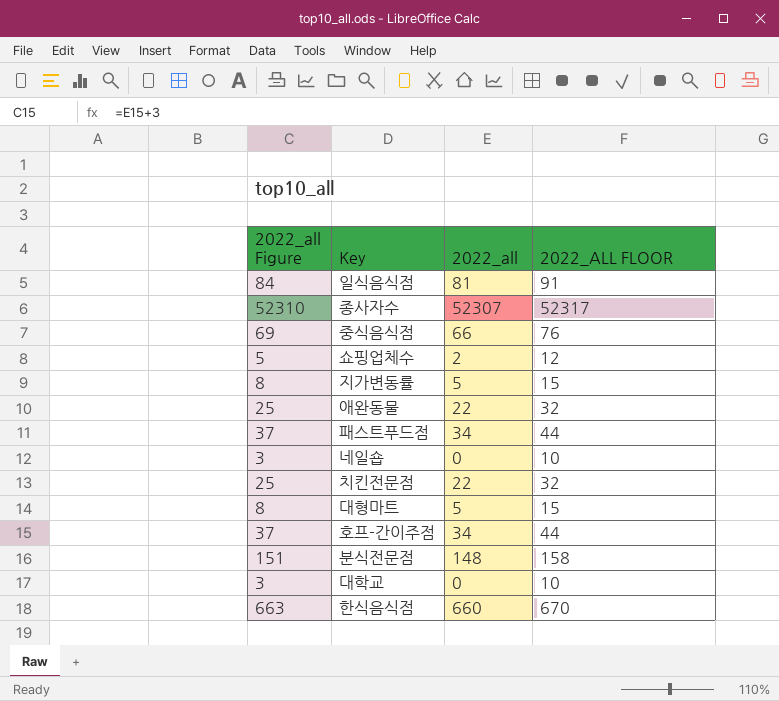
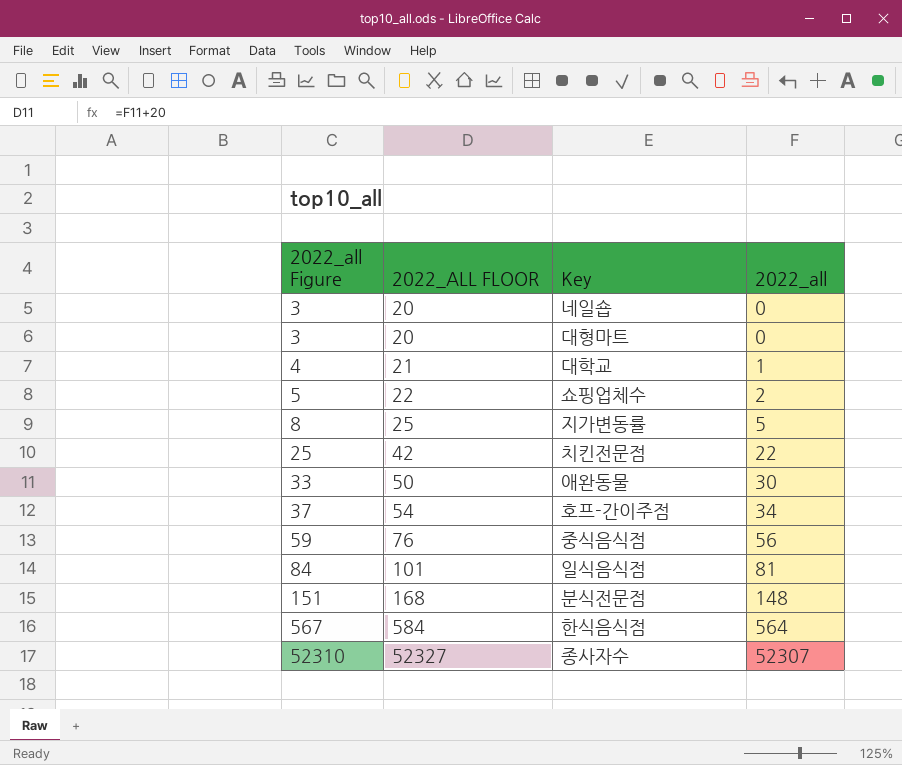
row order: none -> 2022_all Figure ascending
column 2022_ALL FLOOR | formula: [2022_all] + 10 -> [2022_all] + 20
column 2022_ALL FLOOR | position: 4 -> 2
row 패스트푸드점: 37 | 34 | 44 -> none
대형마트 | 2022_all Figure: 8 -> 3
대형마트 | 2022_all: 5 -> 0
대학교 | 2022_all Figure: 3 -> 4
대학교 | 2022_all: 0 -> 1
애완동물 | 2022_all Figure: 25 -> 33
애완동물 | 2022_all: 22 -> 30
중식음식점 | 2022_all Figure: 69 -> 59
중식음식점 | 2022_all: 66 -> 56
한식음식점 | 2022_all Figure: 663 -> 567
한식음식점 | 2022_all: 660 -> 564

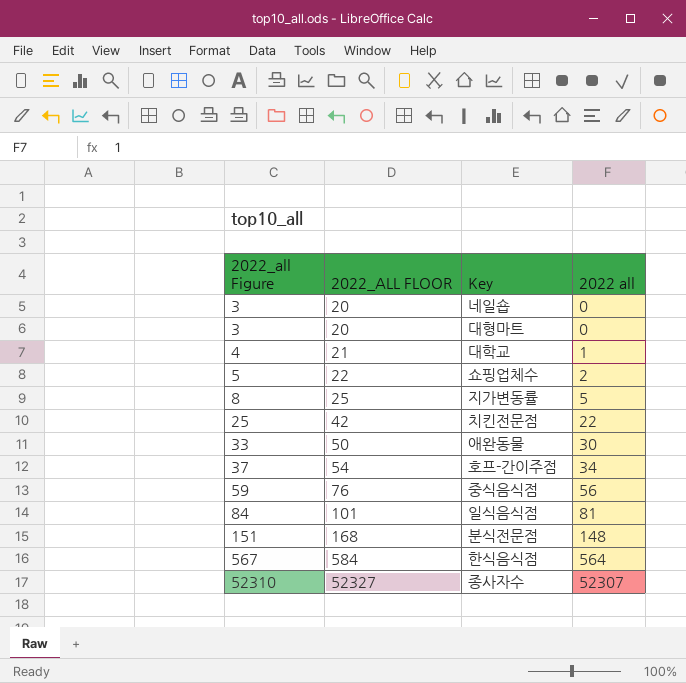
column name: 2022_all -> 2022 all

